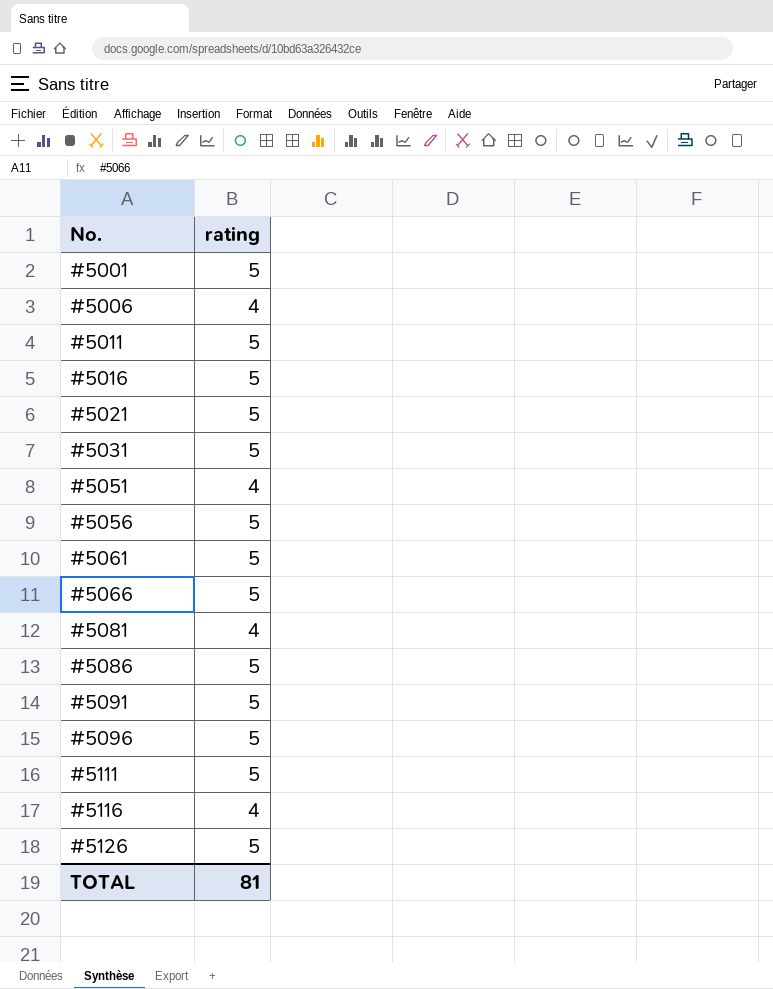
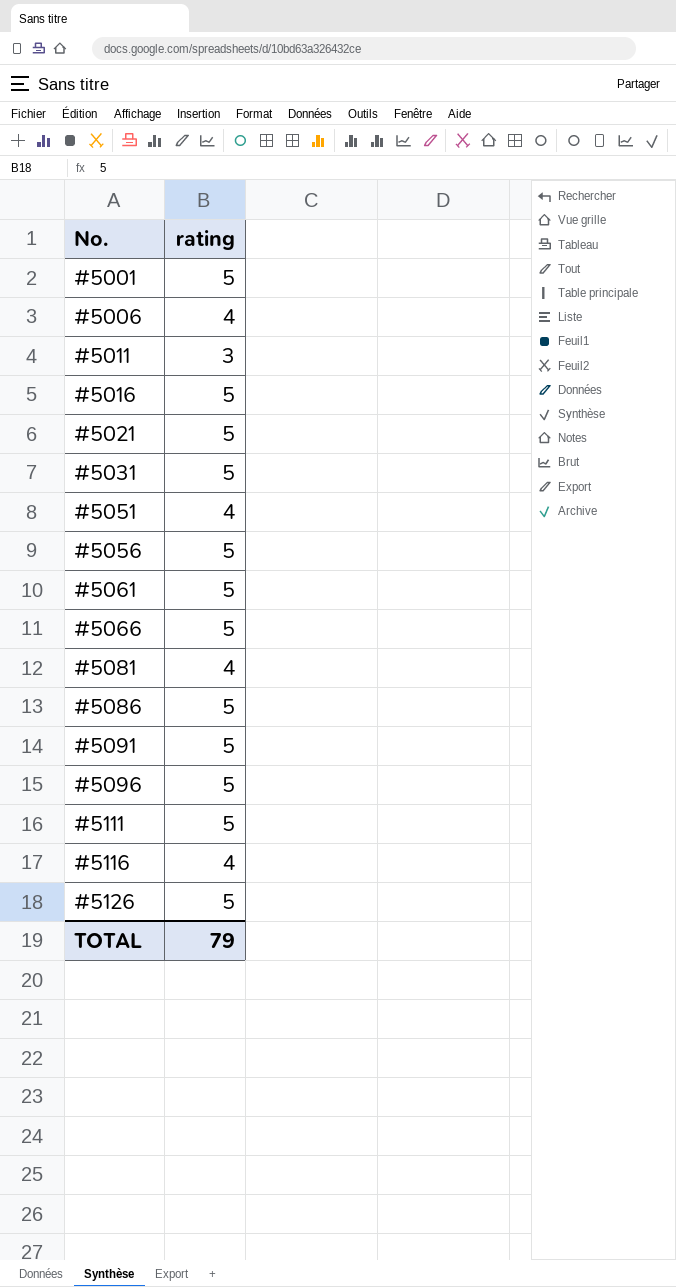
#5011 | rating: 5 -> 3
TOTAL | rating: 81 -> 79

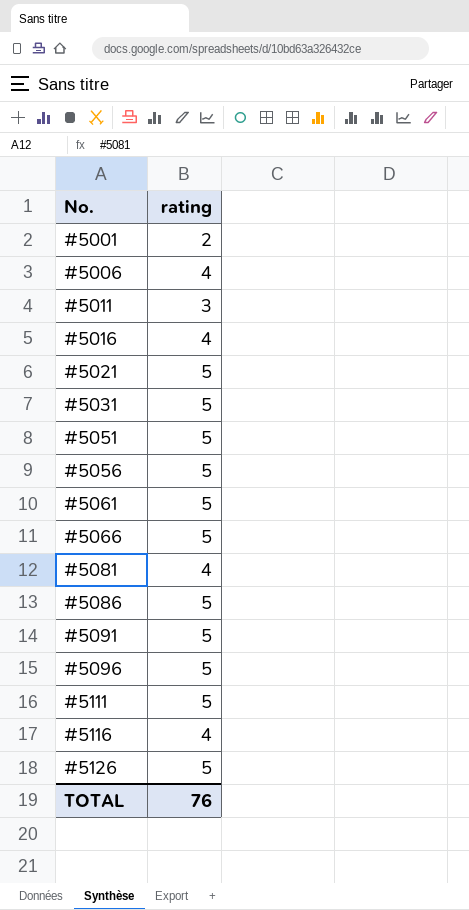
#5001 | rating: 5 -> 2
#5016 | rating: 5 -> 4
#5051 | rating: 4 -> 5
TOTAL | rating: 79 -> 76

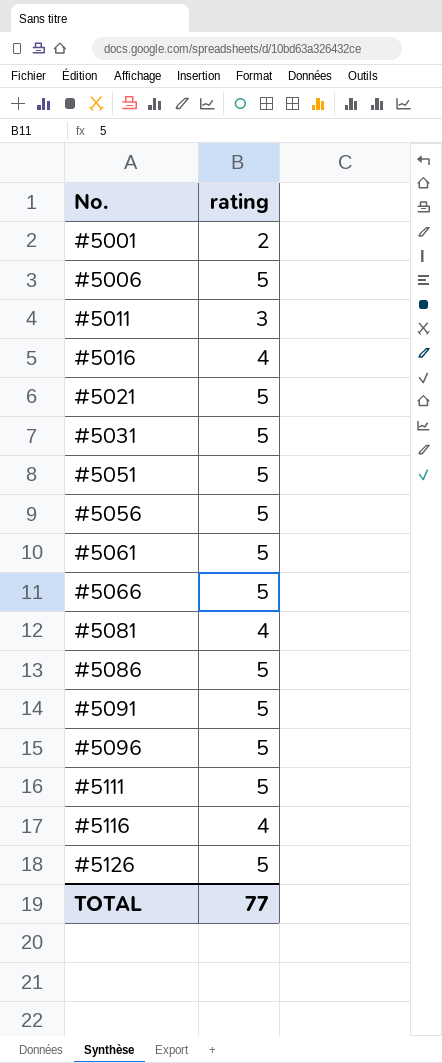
#5006 | rating: 4 -> 5
TOTAL | rating: 76 -> 77

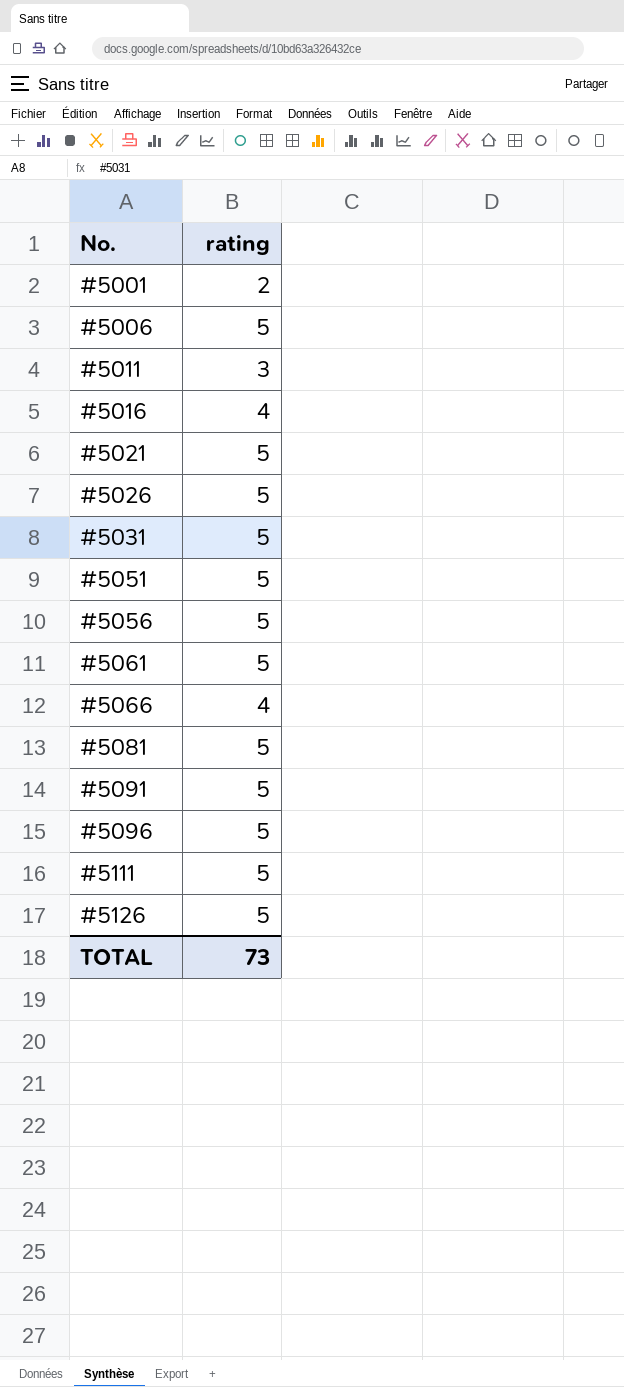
row #5086: 5 -> none
row #5116: 4 -> none
row #5026: none -> 5
#5066 | rating: 5 -> 4
#5081 | rating: 4 -> 5
TOTAL | rating: 77 -> 73

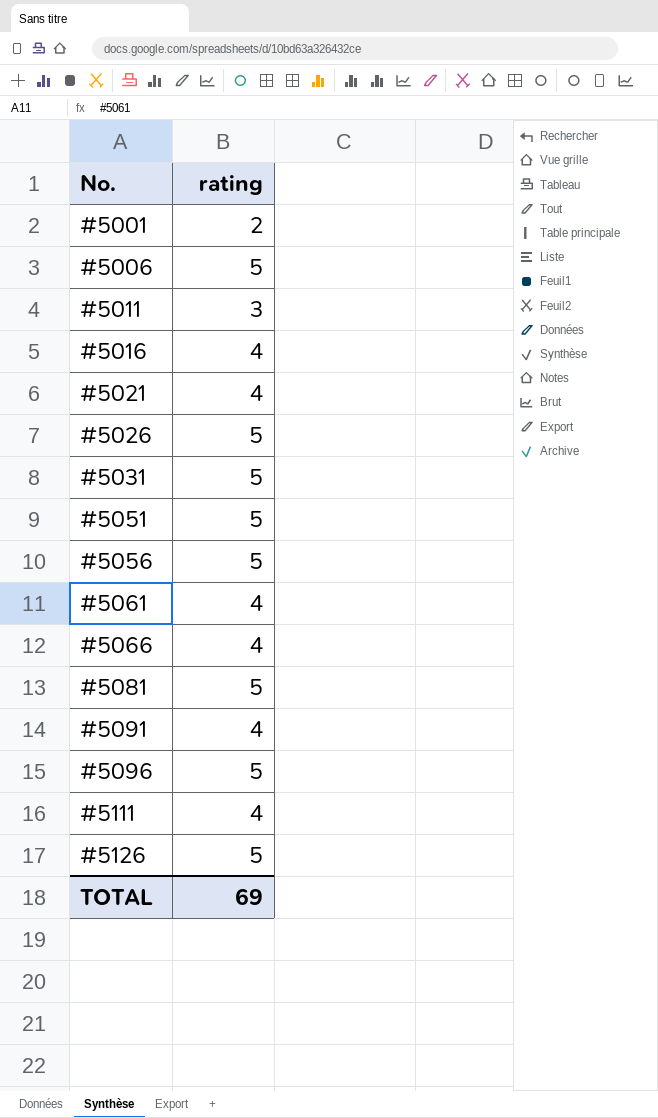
#5021 | rating: 5 -> 4
#5061 | rating: 5 -> 4
#5091 | rating: 5 -> 4
#5111 | rating: 5 -> 4
TOTAL | rating: 73 -> 69

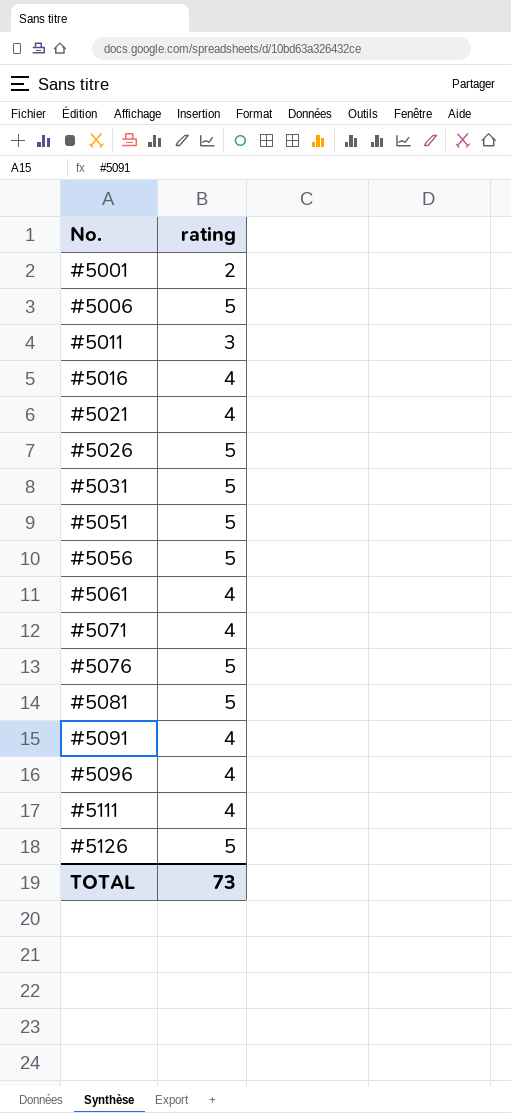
row #5066: 4 -> none
row #5071: none -> 4
row #5076: none -> 5
#5096 | rating: 5 -> 4
TOTAL | rating: 69 -> 73

